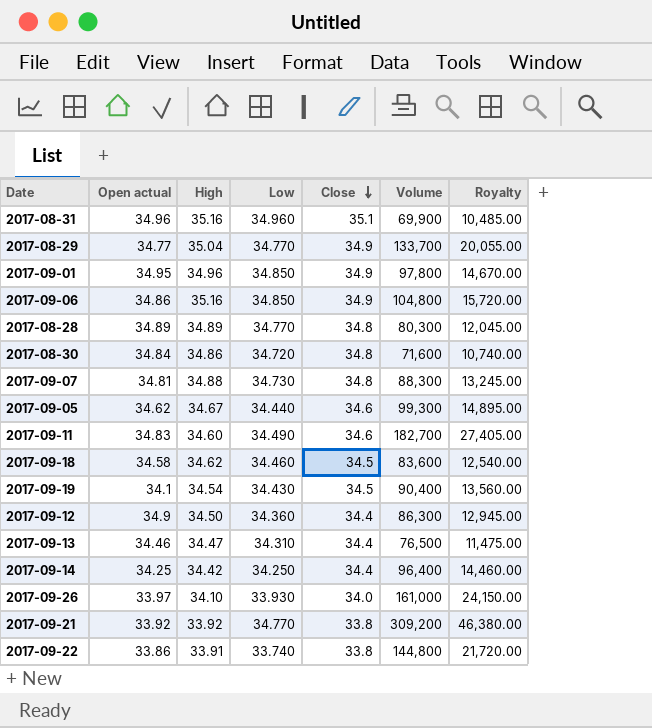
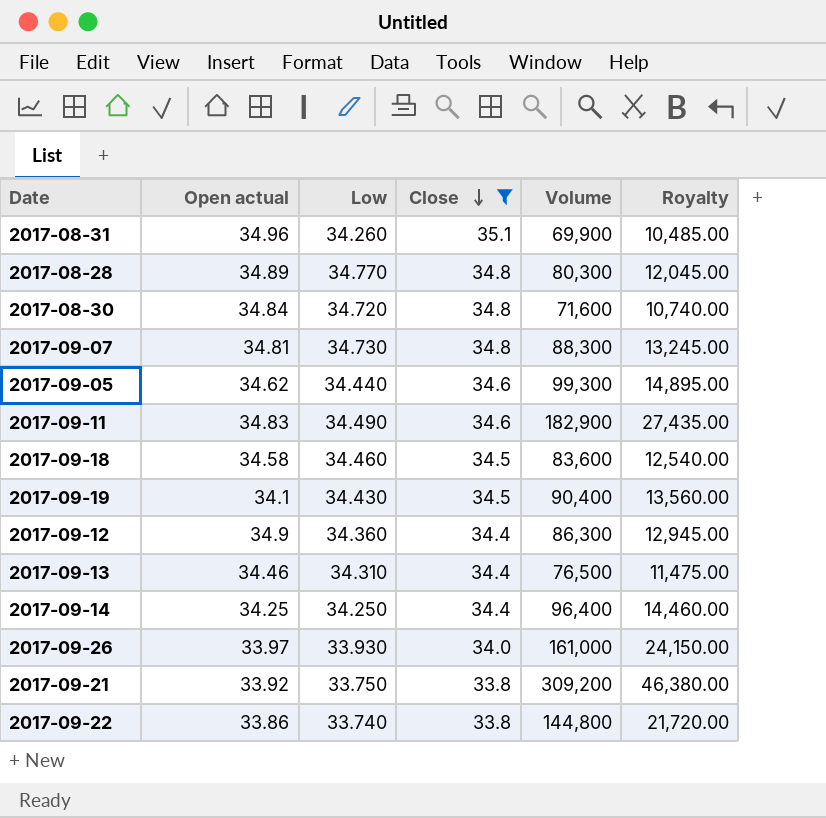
filter: none -> Close != 34.9
column High | position: 3 -> none
2017-08-31 | Low: 34.960 -> 34.260
2017-09-11 | Volume: 182,700 -> 182,900
2017-09-11 | Royalty: 27,405.00 -> 27,435.00
2017-09-21 | Low: 34.770 -> 33.750

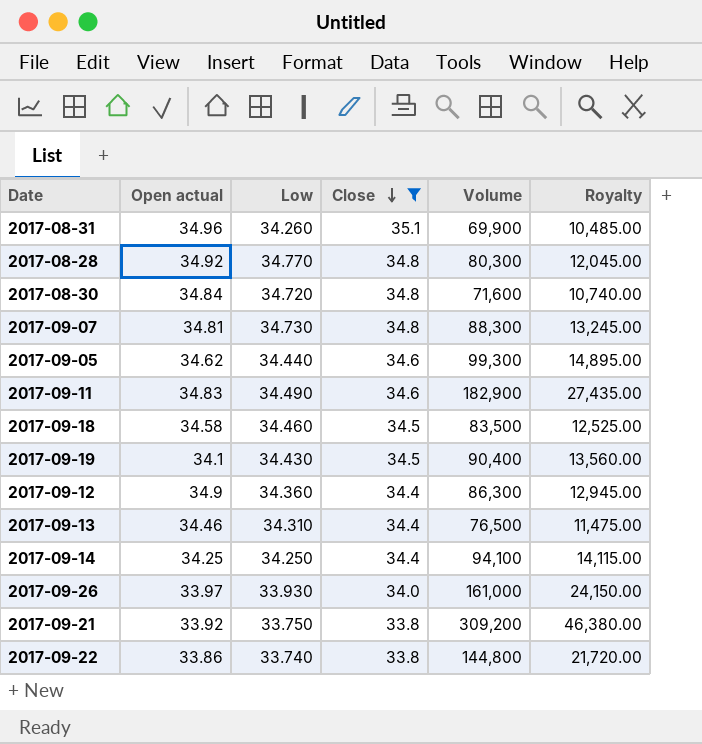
2017-08-28 | Open actual: 34.89 -> 34.92
2017-09-18 | Volume: 83,600 -> 83,500
2017-09-18 | Royalty: 12,540.00 -> 12,525.00
2017-09-14 | Volume: 96,400 -> 94,100
2017-09-14 | Royalty: 14,460.00 -> 14,115.00

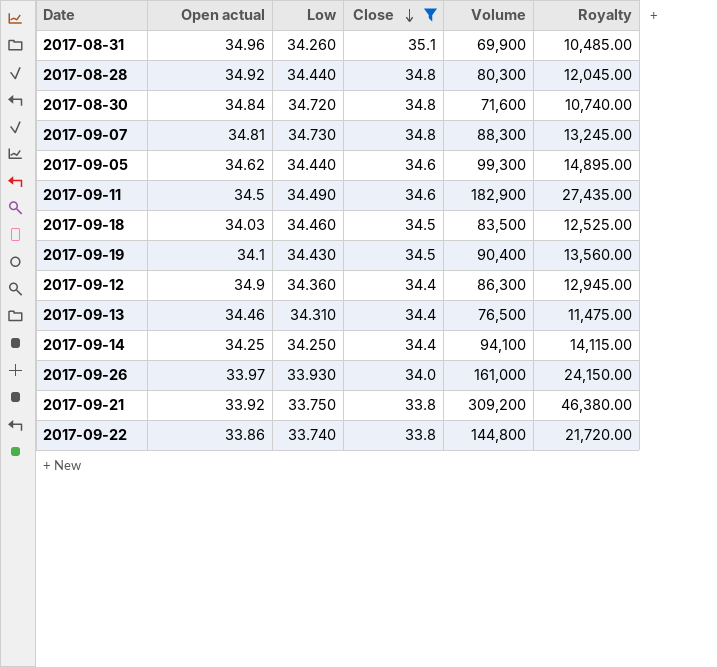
2017-08-28 | Low: 34.770 -> 34.440
2017-09-11 | Open actual: 34.83 -> 34.5
2017-09-18 | Open actual: 34.58 -> 34.03

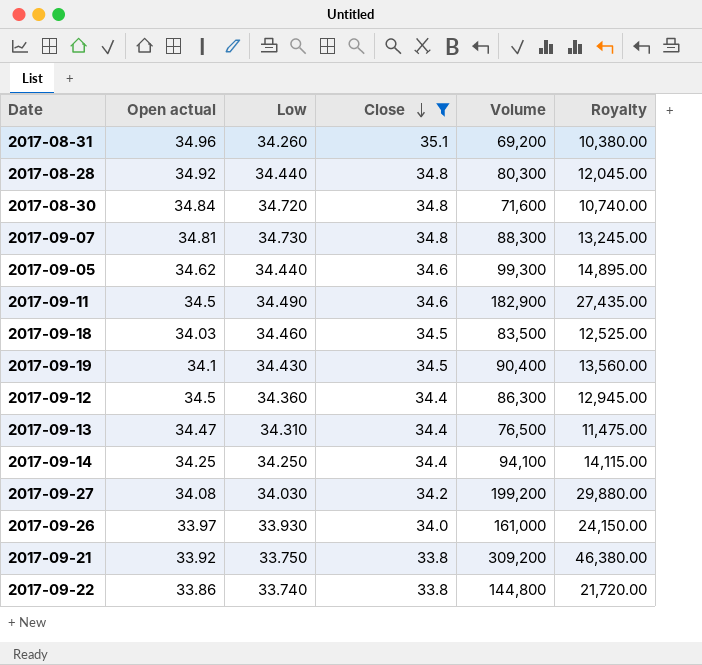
2017-08-31 | Volume: 69,900 -> 69,200
2017-08-31 | Royalty: 10,485.00 -> 10,380.00
2017-09-12 | Open actual: 34.9 -> 34.5
2017-09-13 | Open actual: 34.46 -> 34.47
row 2017-09-27: none -> 34.08 | 34.030 | 34.2 | 199,200 | 29,880.00

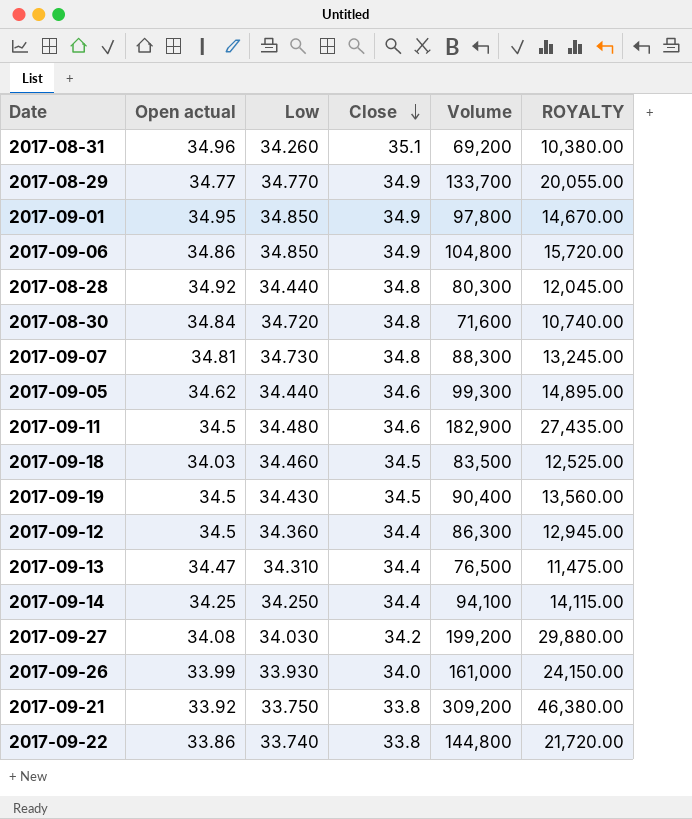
filter: Close != 34.9 -> none
column name: Royalty -> ROYALTY
2017-09-11 | Low: 34.490 -> 34.480
2017-09-19 | Open actual: 34.1 -> 34.5
2017-09-26 | Open actual: 33.97 -> 33.99

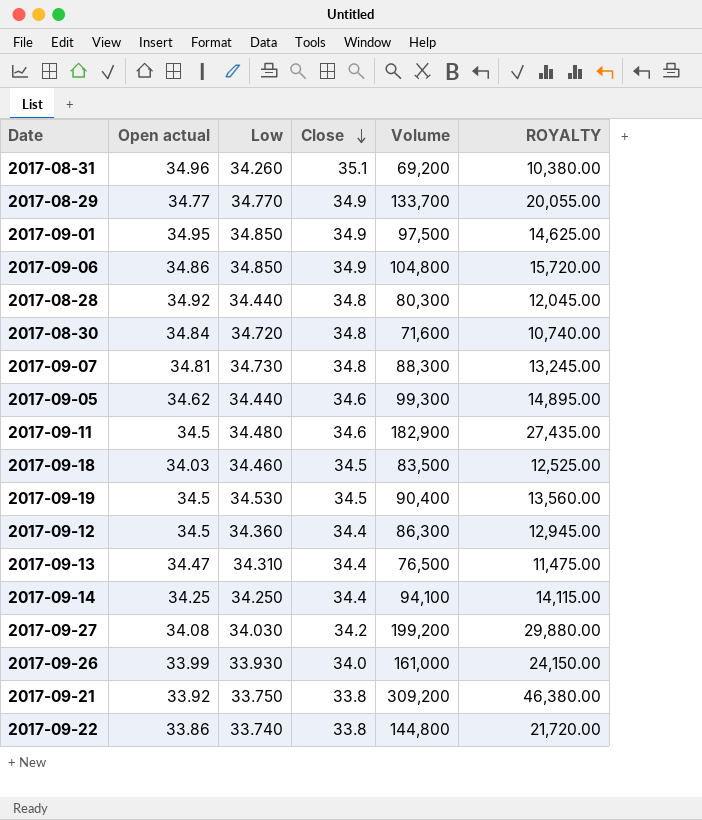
2017-09-01 | Volume: 97,800 -> 97,500
2017-09-01 | ROYALTY: 14,670.00 -> 14,625.00
2017-09-19 | Low: 34.430 -> 34.530

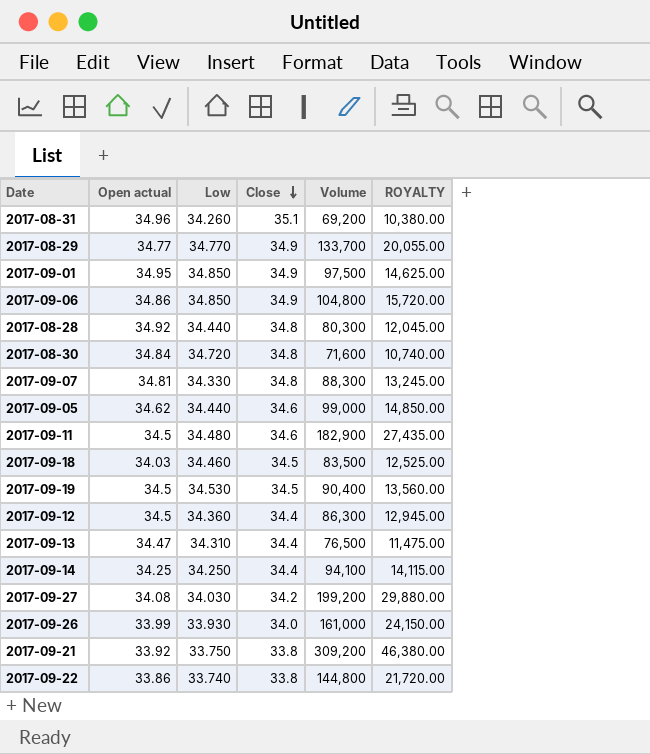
2017-09-07 | Low: 34.730 -> 34.330
2017-09-05 | Volume: 99,300 -> 99,000
2017-09-05 | ROYALTY: 14,895.00 -> 14,850.00

